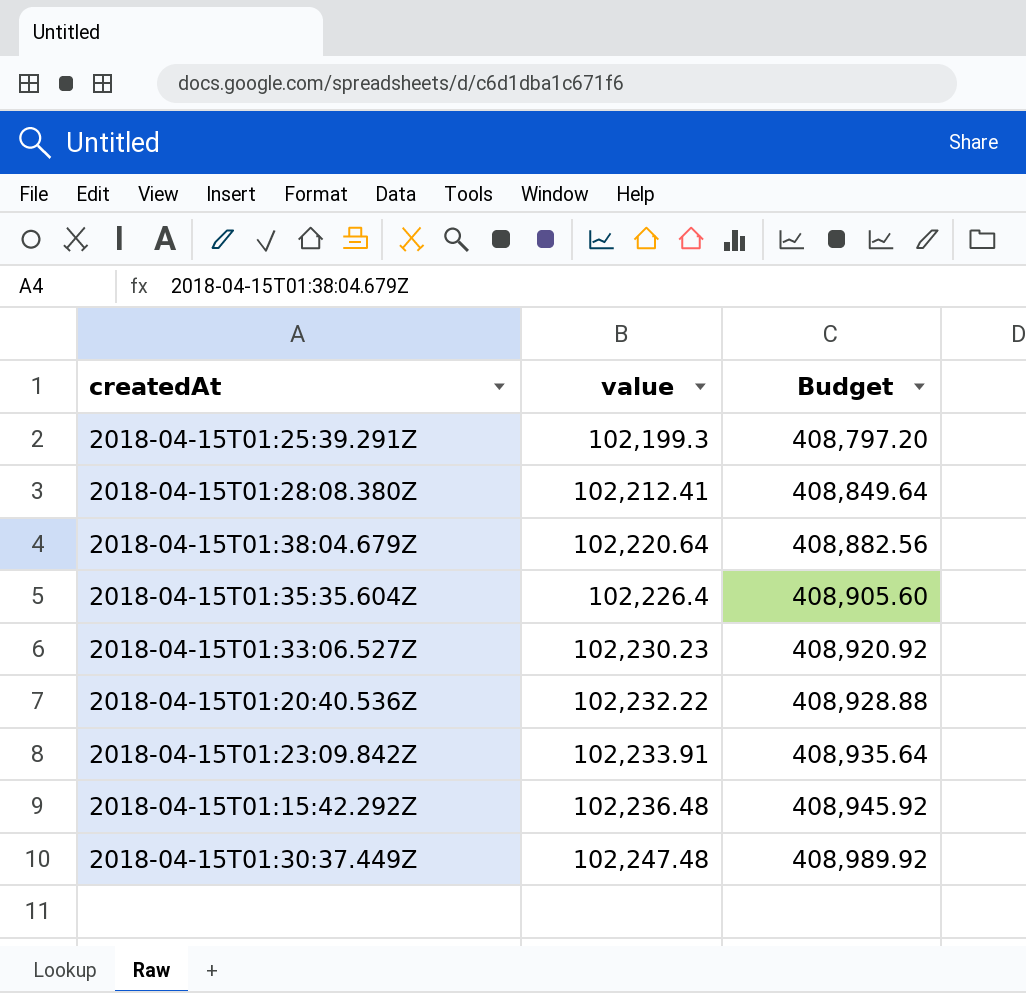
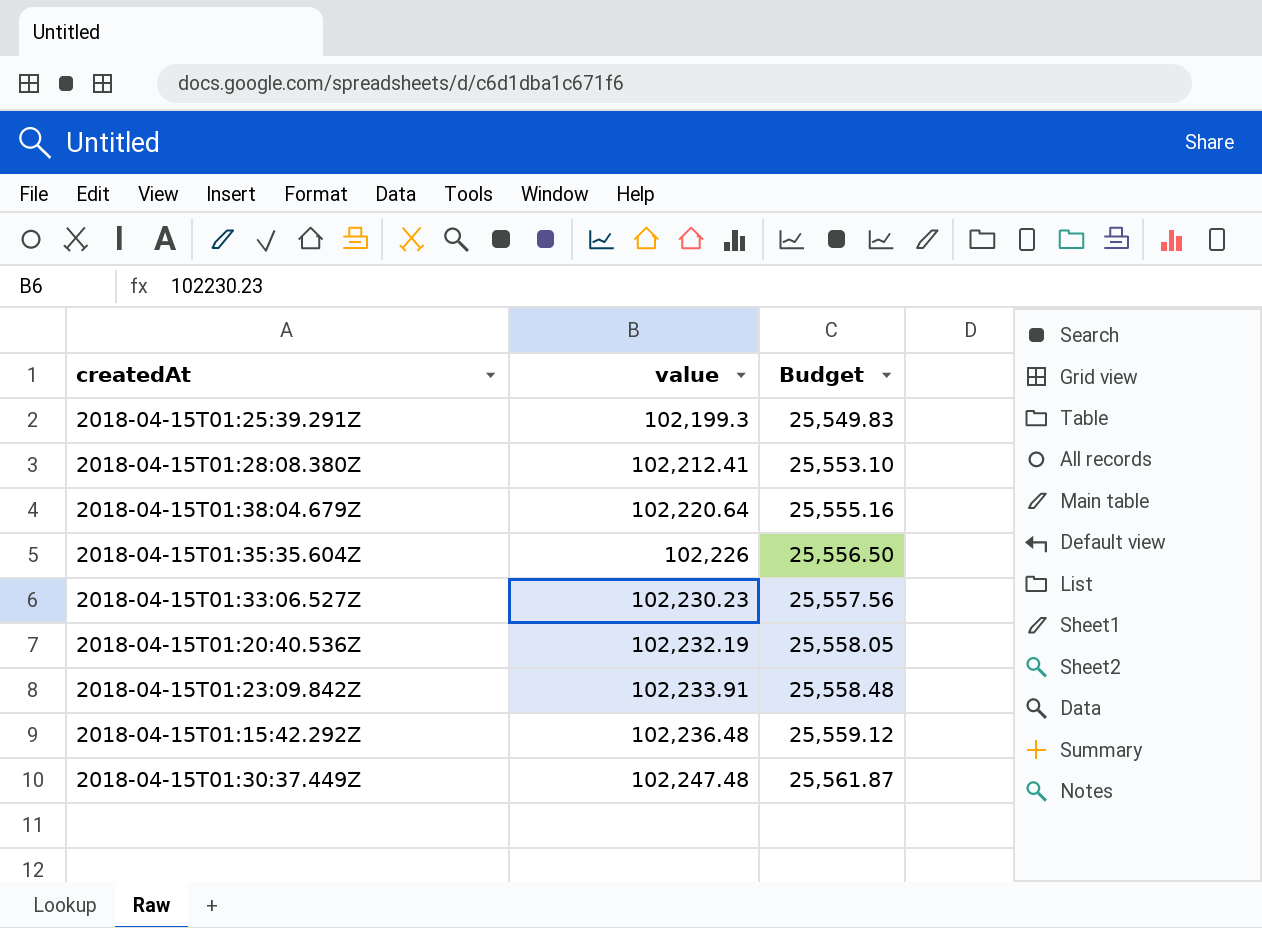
column Budget | formula: [value] * 4 -> [value] * 0.25
2018-04-15T01:35:35.604Z | value: 102,226.4 -> 102,226
2018-04-15T01:20:40.536Z | value: 102,232.22 -> 102,232.19

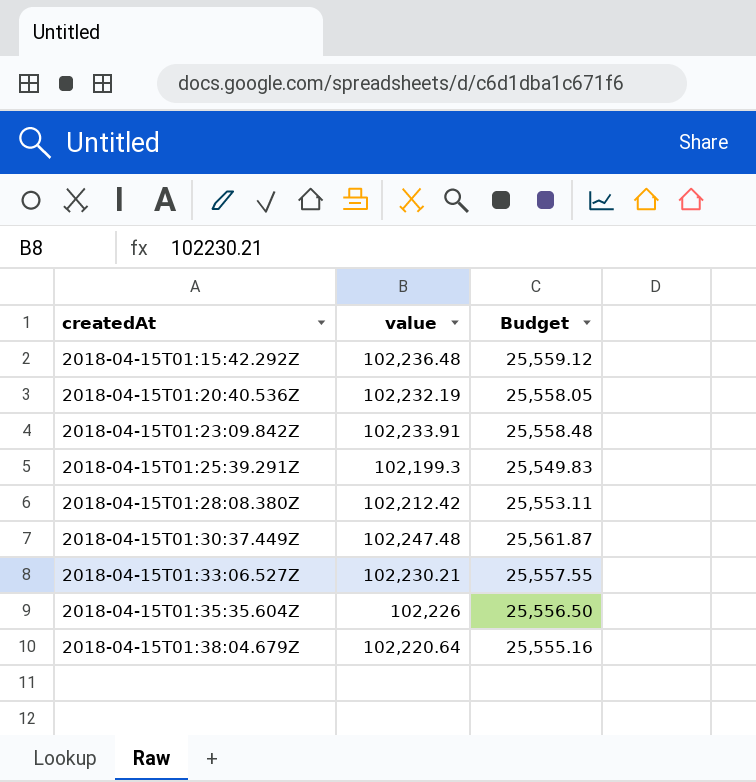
row order: value ascending -> createdAt ascending
2018-04-15T01:28:08.380Z | value: 102,212.41 -> 102,212.42
2018-04-15T01:28:08.380Z | Budget: 25,553.10 -> 25,553.11
2018-04-15T01:33:06.527Z | value: 102,230.23 -> 102,230.21
2018-04-15T01:33:06.527Z | Budget: 25,557.56 -> 25,557.55

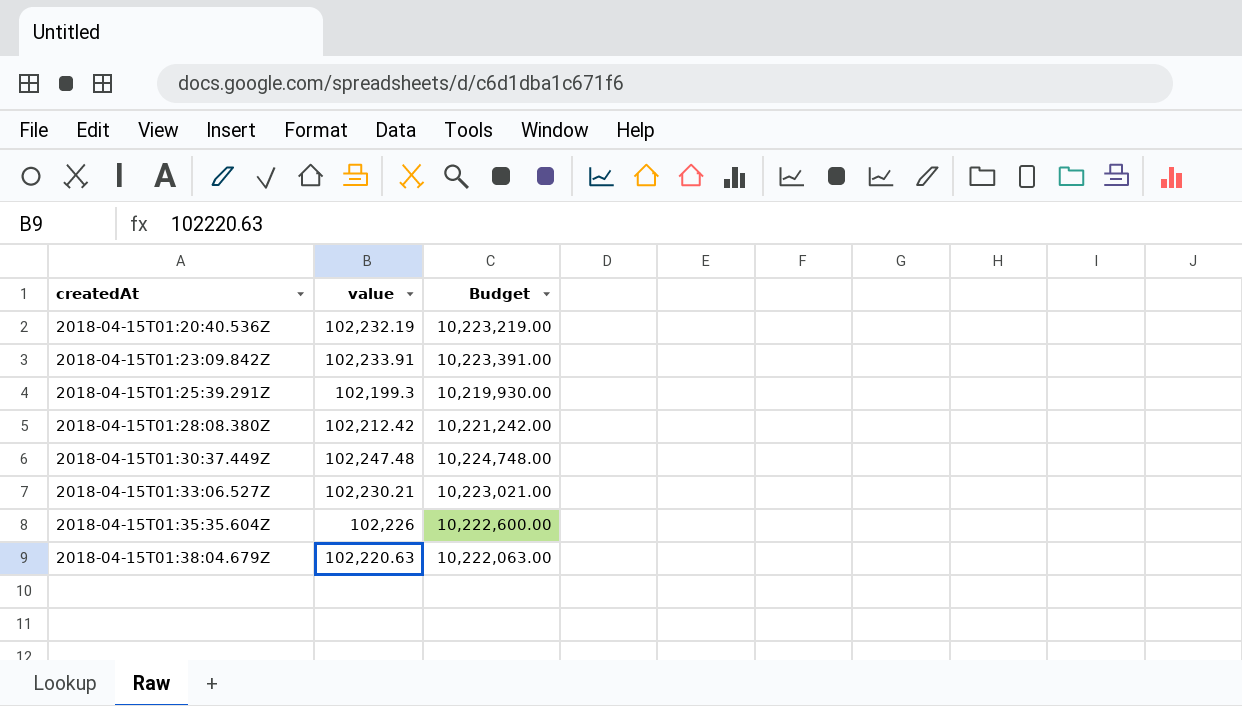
column Budget | formula: [value] * 0.25 -> [value] * 100
row 2018-04-15T01:15:42.292Z: 102,236.48 | 25,559.12 -> none
2018-04-15T01:38:04.679Z | value: 102,220.64 -> 102,220.63

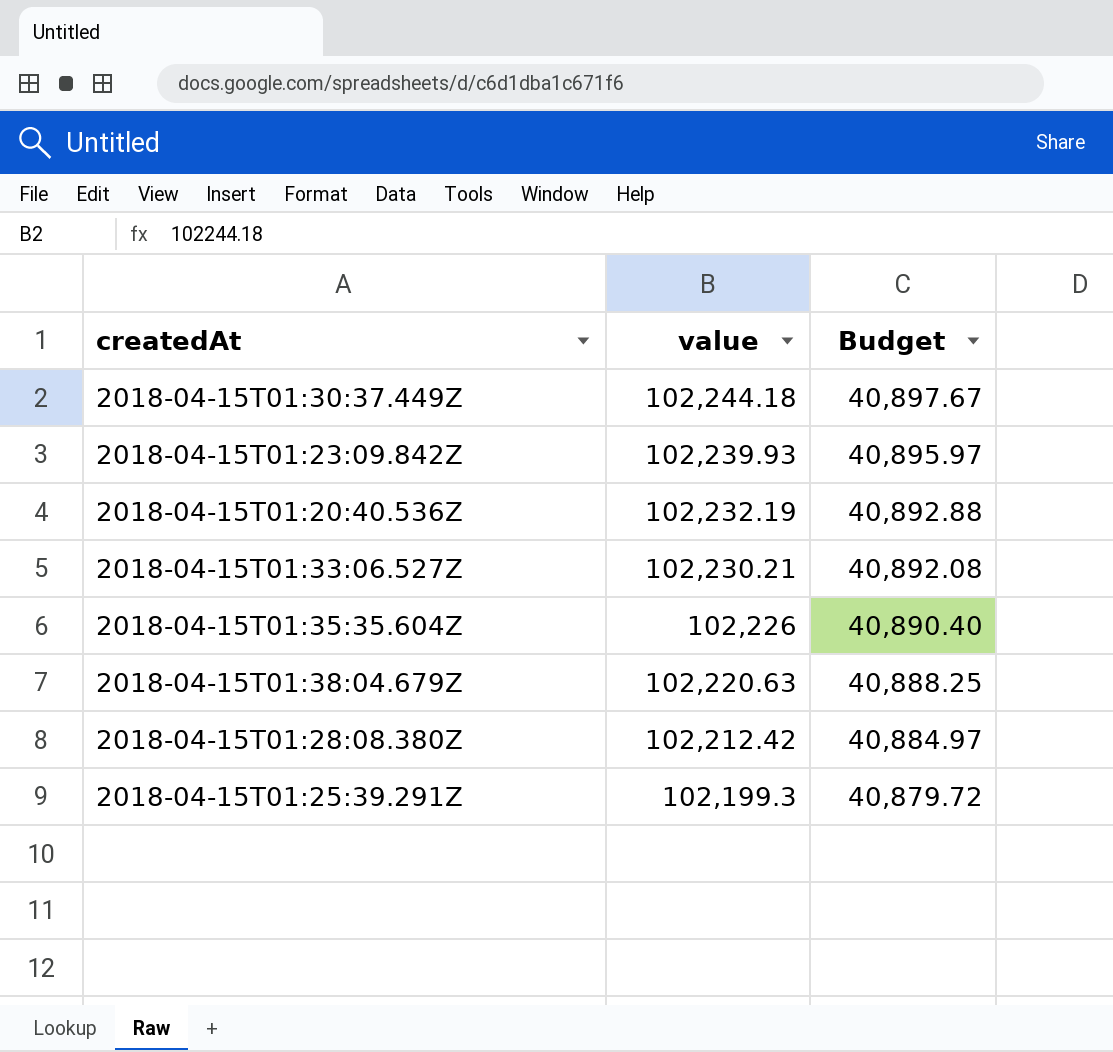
row order: createdAt ascending -> value descending
column Budget | formula: [value] * 100 -> [value] * 0.4
2018-04-15T01:30:37.449Z | value: 102,247.48 -> 102,244.18
2018-04-15T01:23:09.842Z | value: 102,233.91 -> 102,239.93

